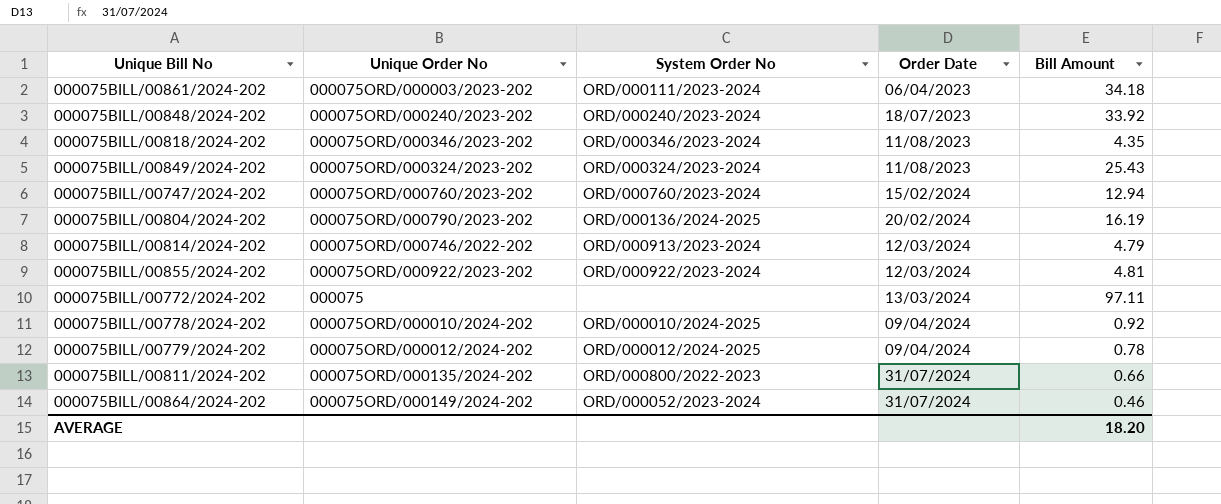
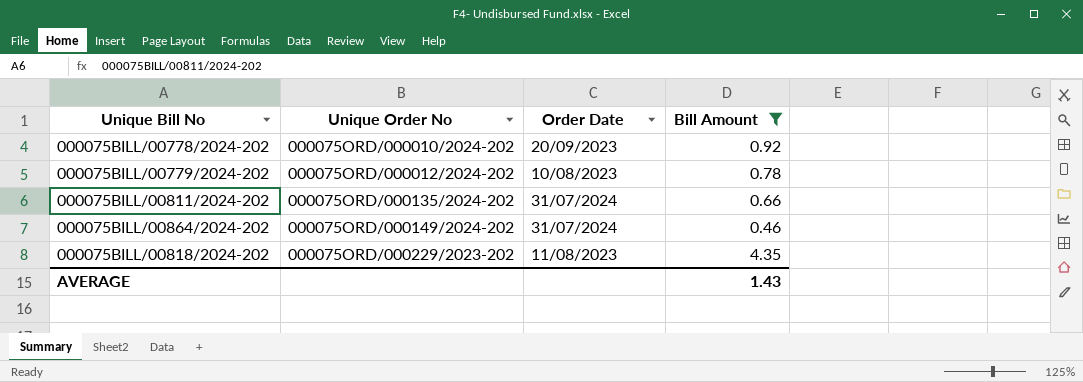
filter: none -> Bill Amount <= 4.35
row order: Order Date ascending -> Unique Order No ascending
column System Order No | position: 3 -> none
000075BILL/00778/2024-202 | Order Date: 09/04/2024 -> 20/09/2023
000075BILL/00779/2024-202 | Order Date: 09/04/2024 -> 10/08/2023
000075BILL/00818/2024-202 | Unique Order No: 000075ORD/000346/2023-202 -> 000075ORD/000229/2023-202
AVERAGE | Bill Amount: 18.20 -> 1.43

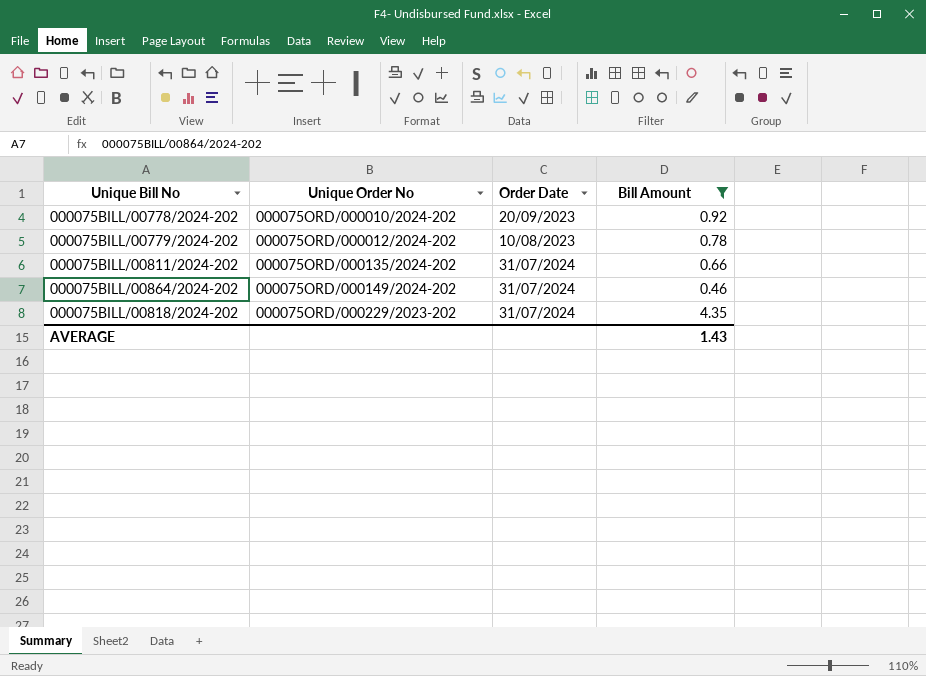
000075BILL/00818/2024-202 | Order Date: 11/08/2023 -> 31/07/2024

